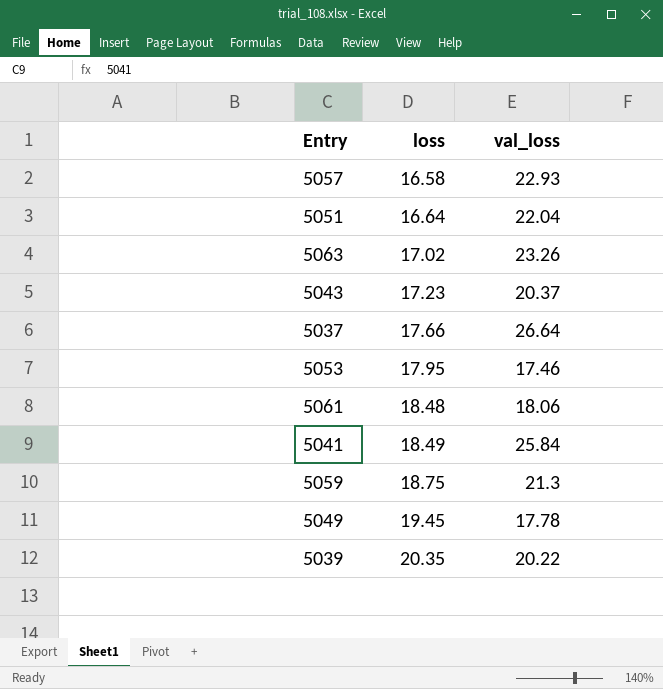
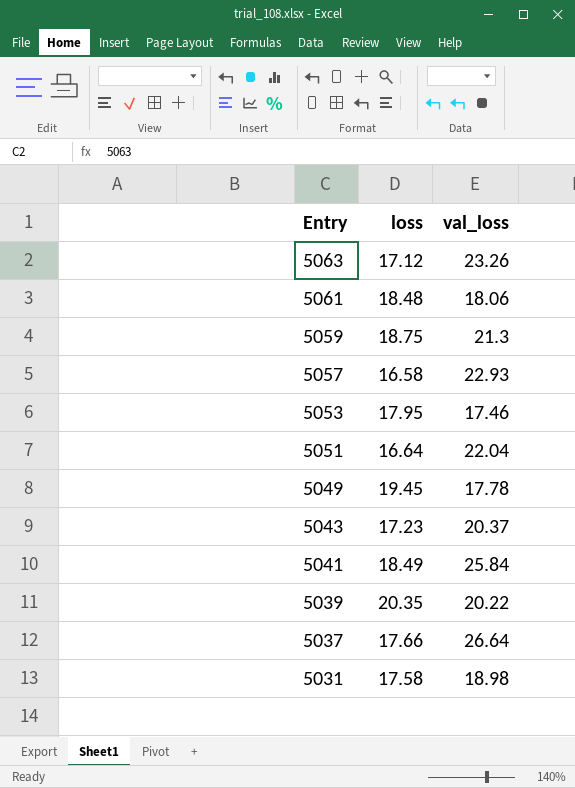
row order: loss ascending -> Entry descending
5063 | loss: 17.02 -> 17.12
row 5031: none -> 17.58 | 18.98

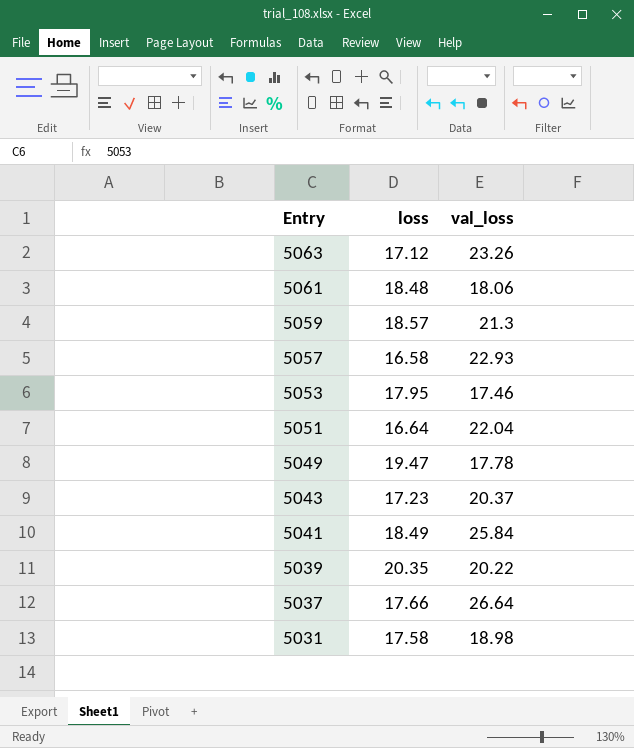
5059 | loss: 18.75 -> 18.57
5049 | loss: 19.45 -> 19.47

